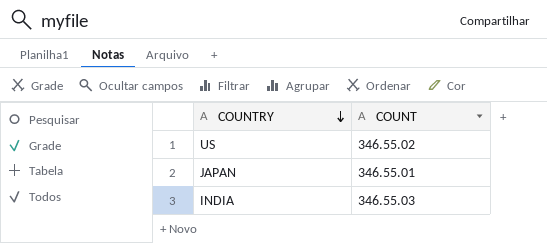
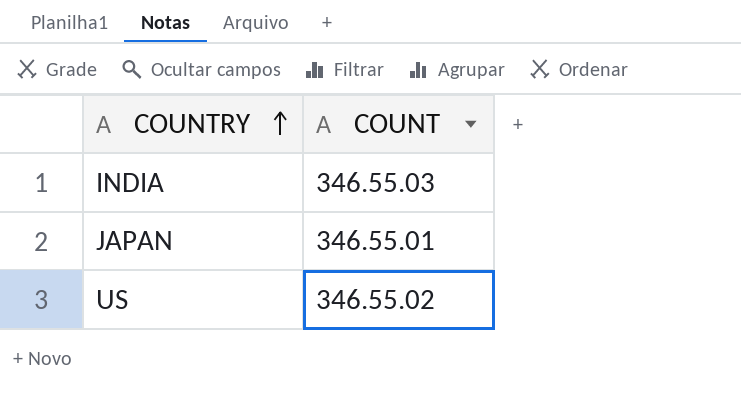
row order: COUNTRY descending -> COUNTRY ascending

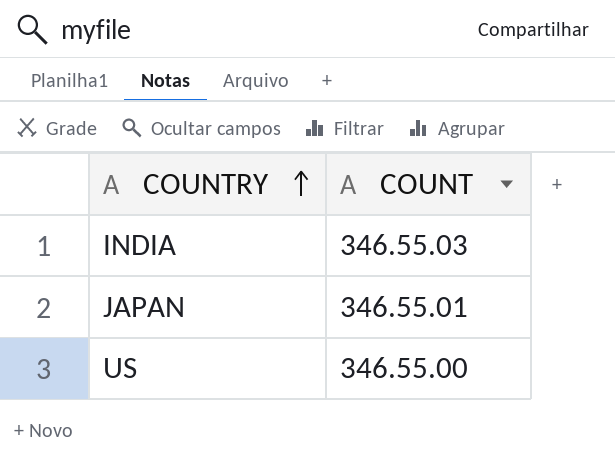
US | COUNT: 346.55.02 -> 346.55.00

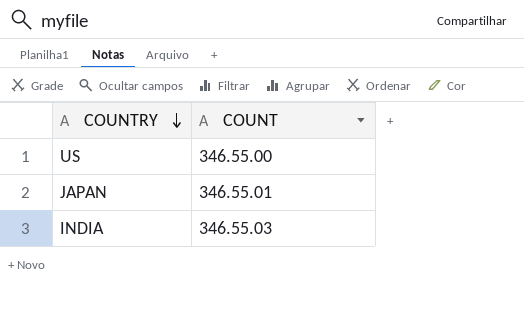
row order: COUNTRY ascending -> COUNTRY descending

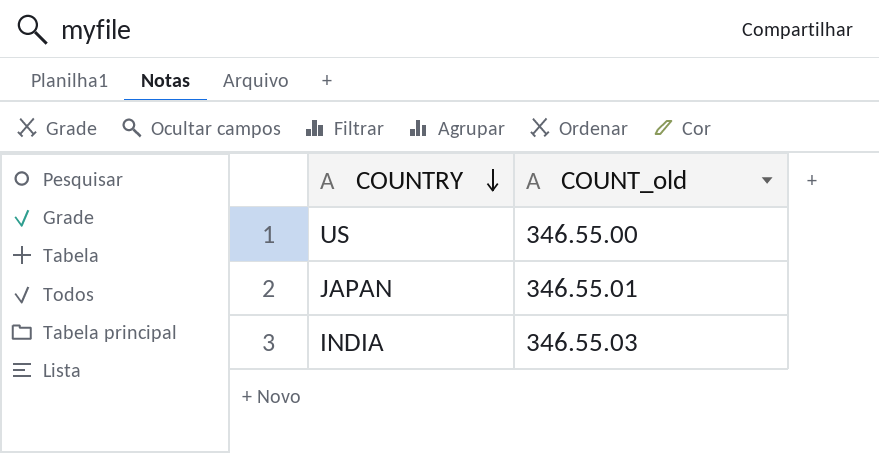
column name: COUNT -> COUNT_old

